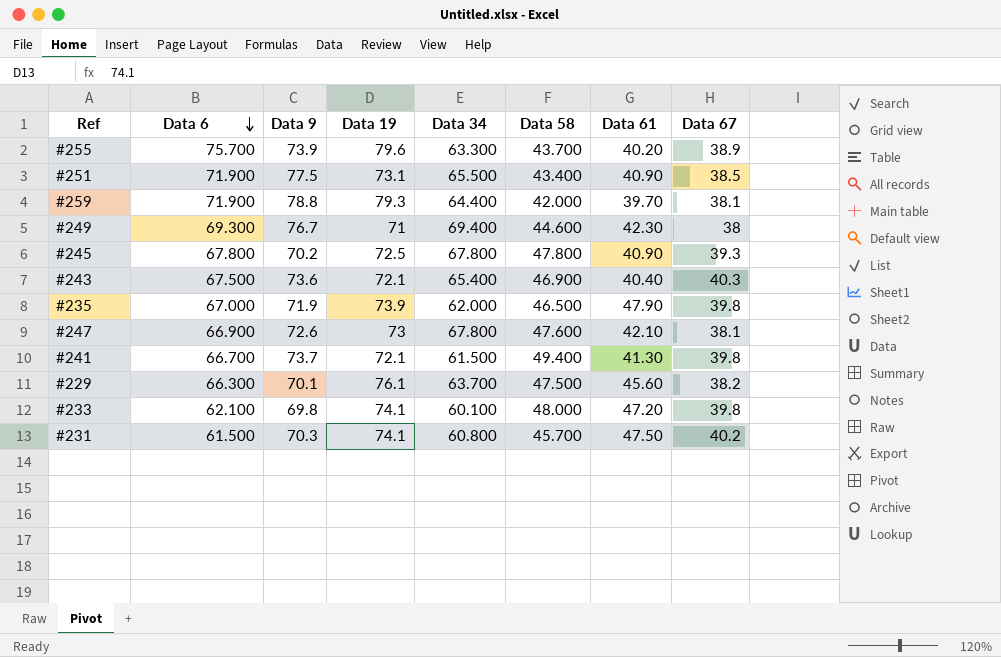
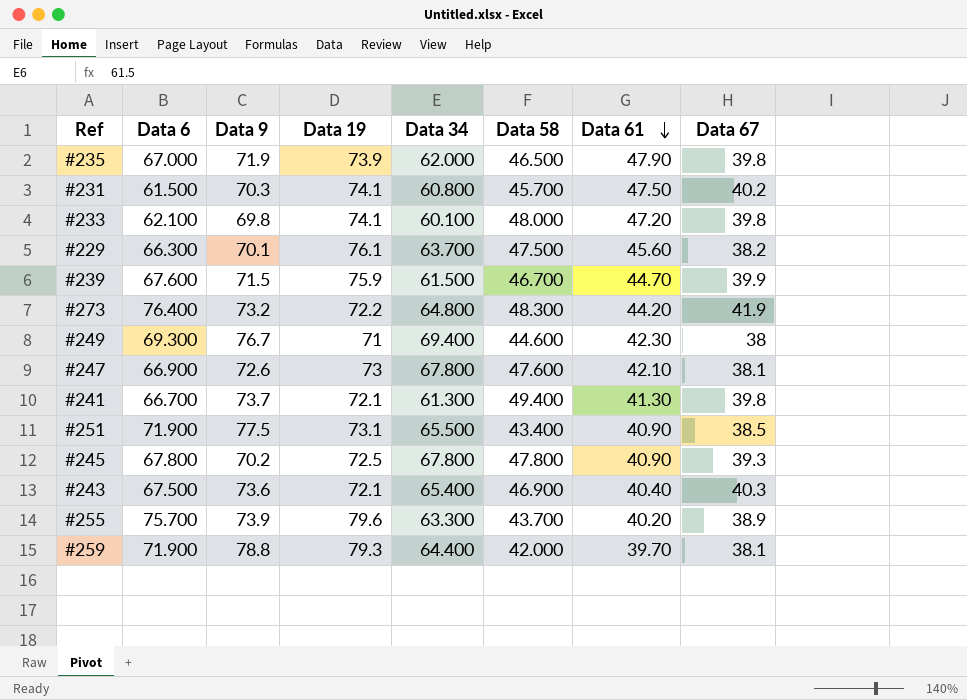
row order: Data 6 descending -> Data 61 descending
row #239: none -> 67.600 | 71.5 | 75.9 | 61.500 | 46.700 | 44.70 | 39.9
row #273: none -> 76.400 | 73.2 | 72.2 | 64.800 | 48.300 | 44.20 | 41.9
#241 | Data 34: 61.500 -> 61.300

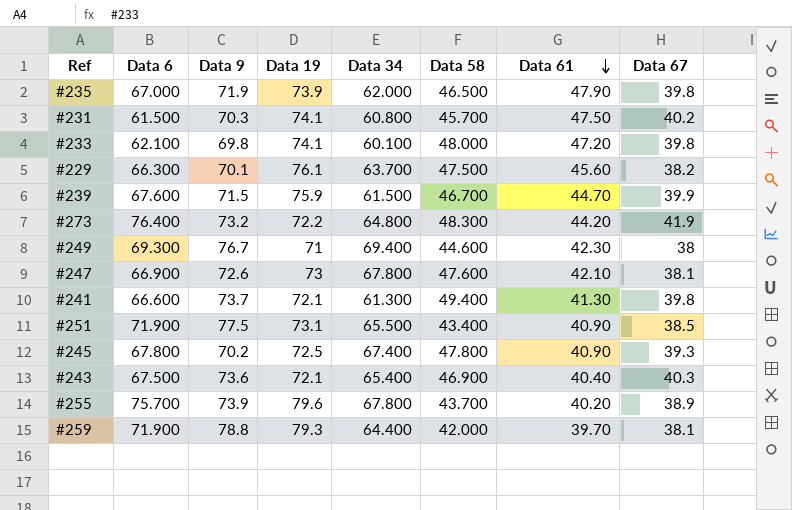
#241 | Data 6: 66.700 -> 66.600
#245 | Data 34: 67.800 -> 67.400
#255 | Data 34: 63.300 -> 67.800

